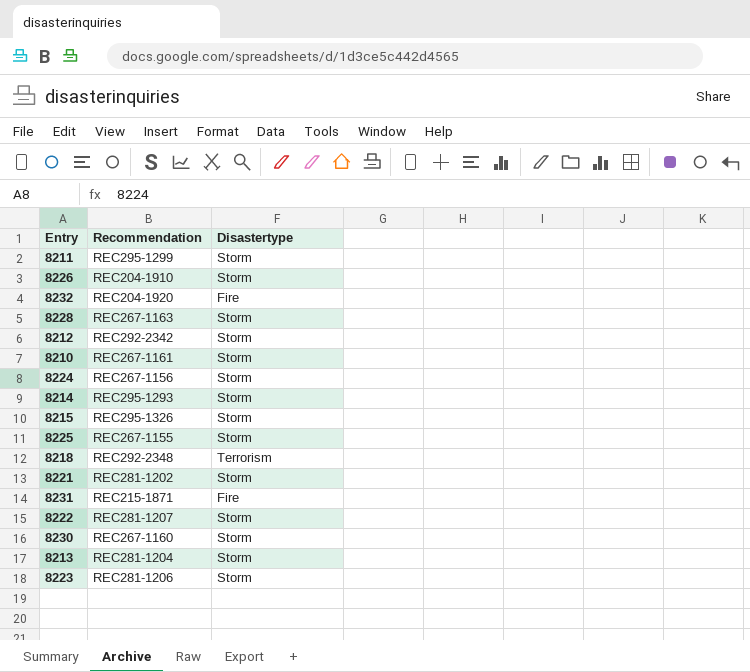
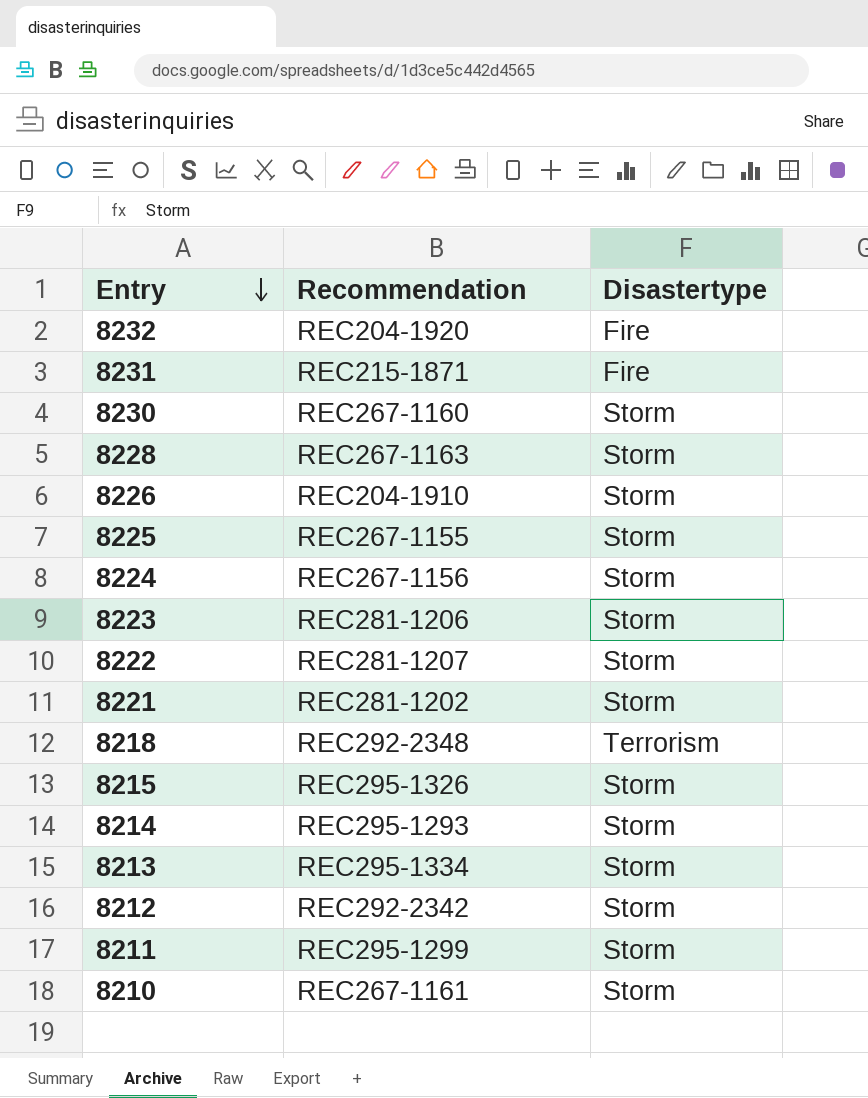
row order: none -> Entry descending
8213 | Recommendation: REC281-1204 -> REC295-1334

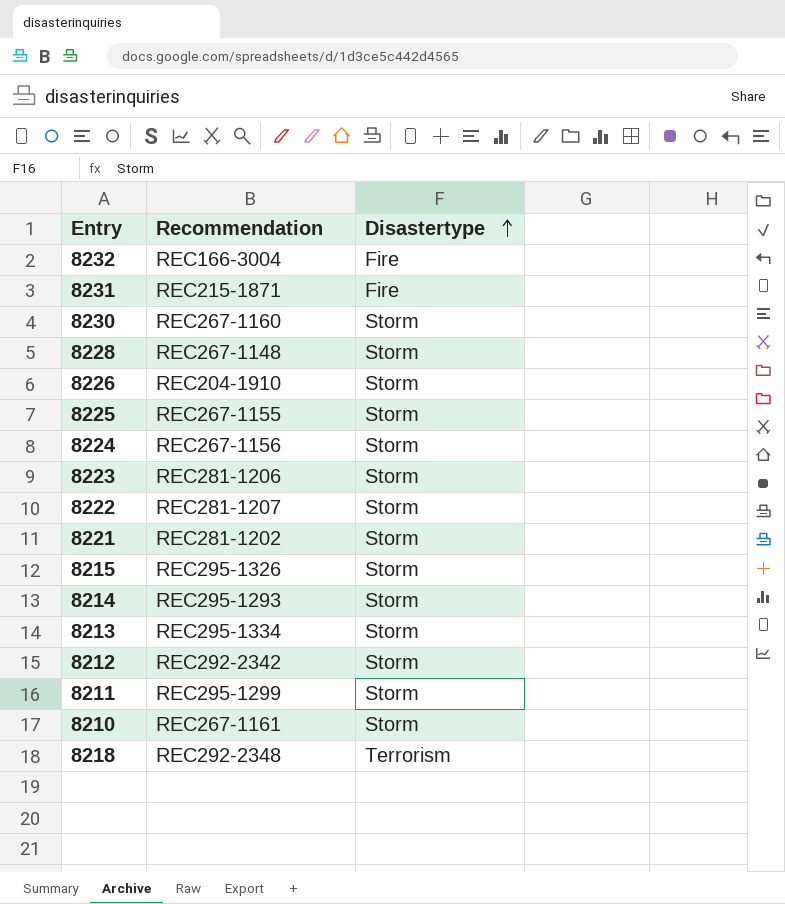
row order: Entry descending -> Disastertype ascending
8232 | Recommendation: REC204-1920 -> REC166-3004
8228 | Recommendation: REC267-1163 -> REC267-1148

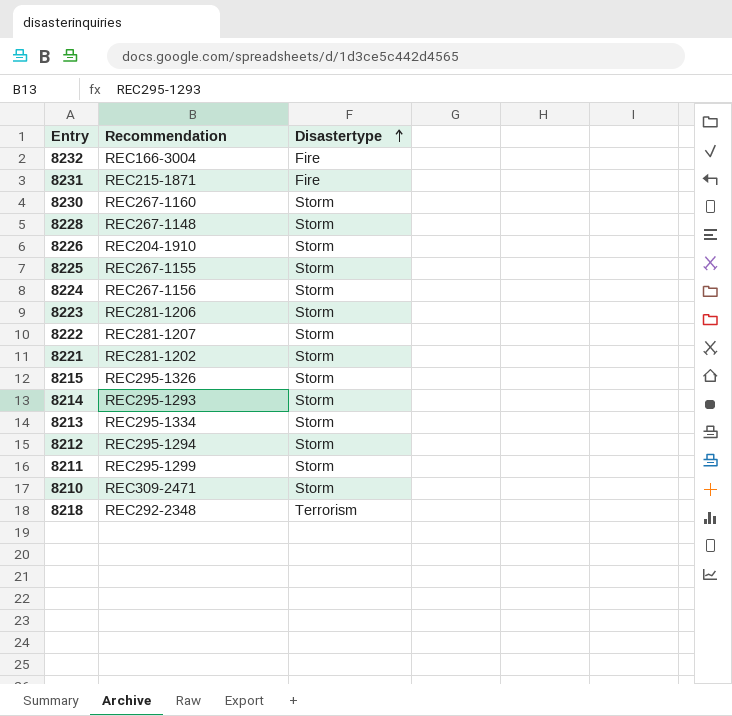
8212 | Recommendation: REC292-2342 -> REC295-1294
8210 | Recommendation: REC267-1161 -> REC309-2471

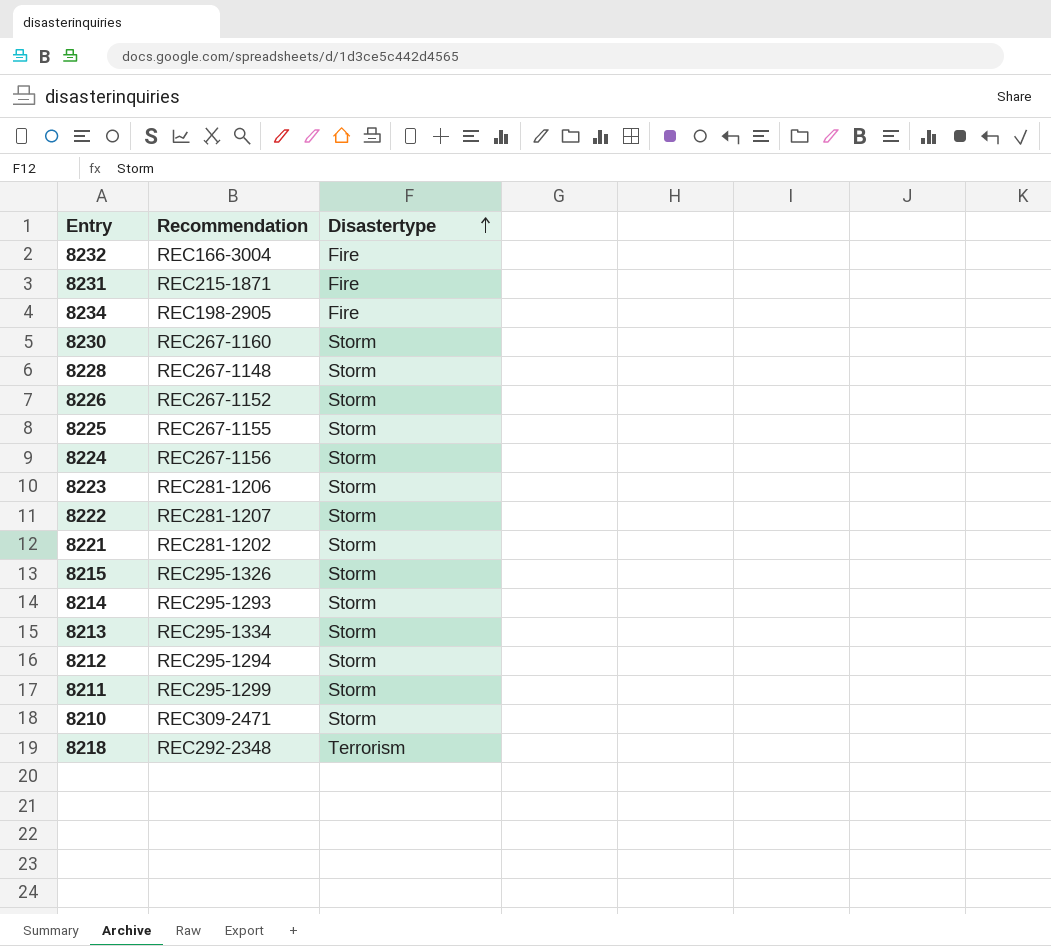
row 8234: none -> REC198-2905 | Fire
8226 | Recommendation: REC204-1910 -> REC267-1152

